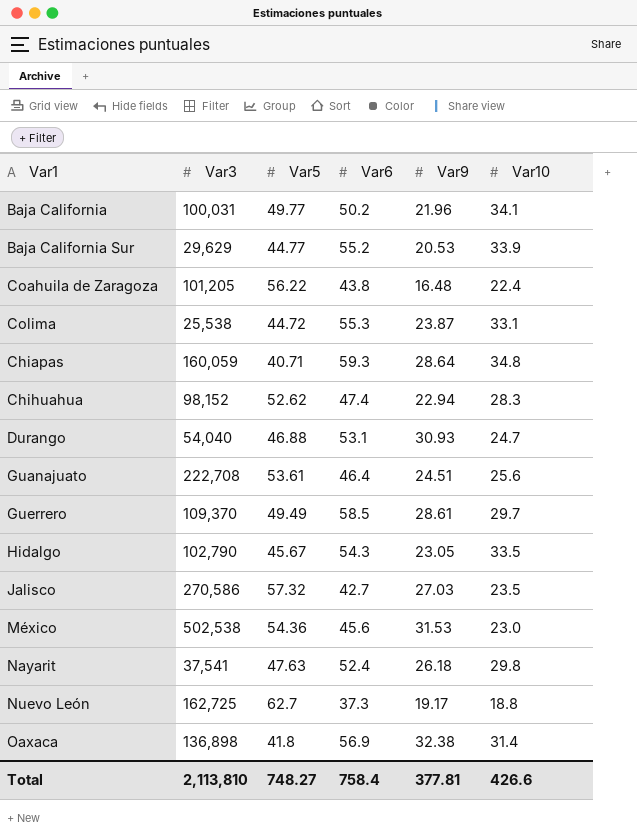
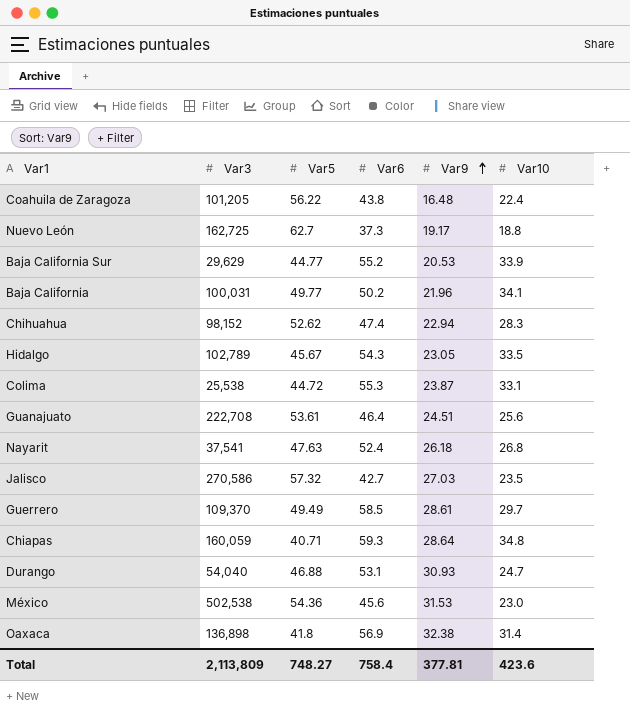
row order: none -> Var9 ascending
Hidalgo | Var3: 102,790 -> 102,789
Nayarit | Var10: 29.8 -> 26.8
Total | Var3: 2,113,810 -> 2,113,809
Total | Var10: 426.6 -> 423.6

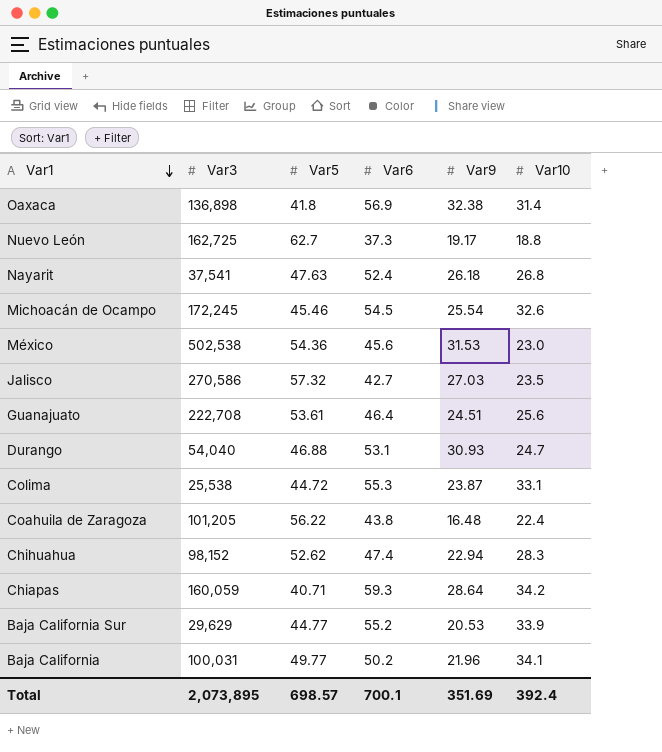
row order: Var9 ascending -> Var1 descending
row Hidalgo: 102,789 | 45.67 | 54.3 | 23.05 | 33.5 -> none
row Guerrero: 109,370 | 49.49 | 58.5 | 28.61 | 29.7 -> none
row Michoacán de Ocampo: none -> 172,245 | 45.46 | 54.5 | 25.54 | 32.6
Chiapas | Var10: 34.8 -> 34.2
Total | Var3: 2,113,809 -> 2,073,895
Total | Var5: 748.27 -> 698.57
Total | Var6: 758.4 -> 700.1
Total | Var9: 377.81 -> 351.69
Total | Var10: 423.6 -> 392.4

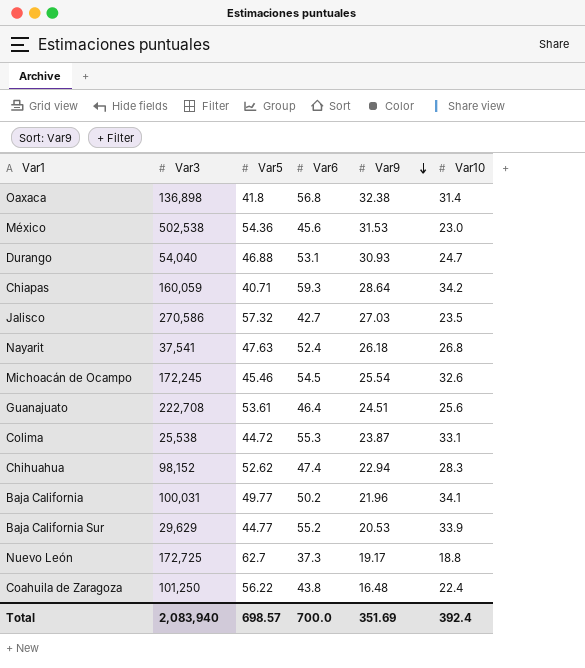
row order: Var1 descending -> Var9 descending
Oaxaca | Var6: 56.9 -> 56.8
Nuevo León | Var3: 162,725 -> 172,725
Coahuila de Zaragoza | Var3: 101,205 -> 101,250
Total | Var3: 2,073,895 -> 2,083,940
Total | Var6: 700.1 -> 700.0

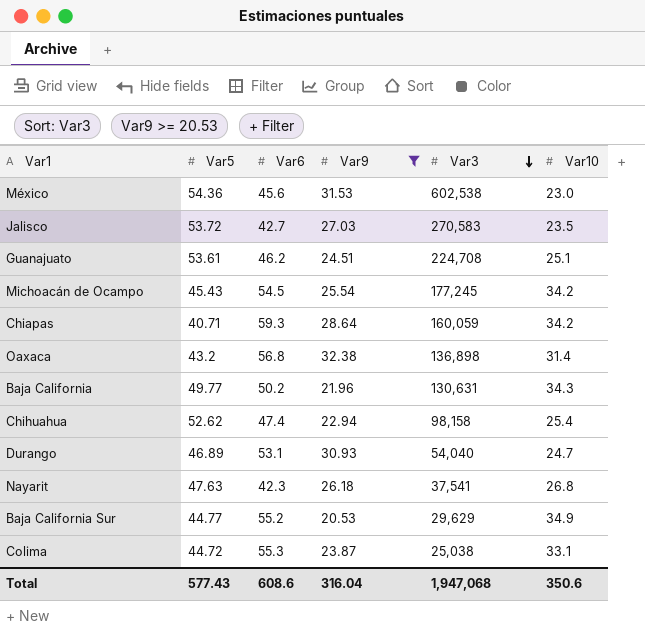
filter: none -> Var9 >= 20.53
row order: Var9 descending -> Var3 descending
column Var3 | position: 2 -> 5
México | Var3: 502,538 -> 602,538
Jalisco | Var5: 57.32 -> 53.72
Jalisco | Var3: 270,586 -> 270,583
Guanajuato | Var6: 46.4 -> 46.2
Guanajuato | Var3: 222,708 -> 224,708
Guanajuato | Var10: 25.6 -> 25.1
Michoacán de Ocampo | Var5: 45.46 -> 45.43
Michoacán de Ocampo | Var3: 172,245 -> 177,245
Michoacán de Ocampo | Var10: 32.6 -> 34.2
Oaxaca | Var5: 41.8 -> 43.2
Baja California | Var3: 100,031 -> 130,631
Baja California | Var10: 34.1 -> 34.3
Chihuahua | Var3: 98,152 -> 98,158
Chihuahua | Var10: 28.3 -> 25.4
Durango | Var5: 46.88 -> 46.89
Nayarit | Var6: 52.4 -> 42.3
Baja California Sur | Var10: 33.9 -> 34.9
Colima | Var3: 25,538 -> 25,038
Total | Var5: 698.57 -> 577.43
Total | Var6: 700.0 -> 608.6
Total | Var9: 351.69 -> 316.04
Total | Var3: 2,083,940 -> 1,947,068
Total | Var10: 392.4 -> 350.6

